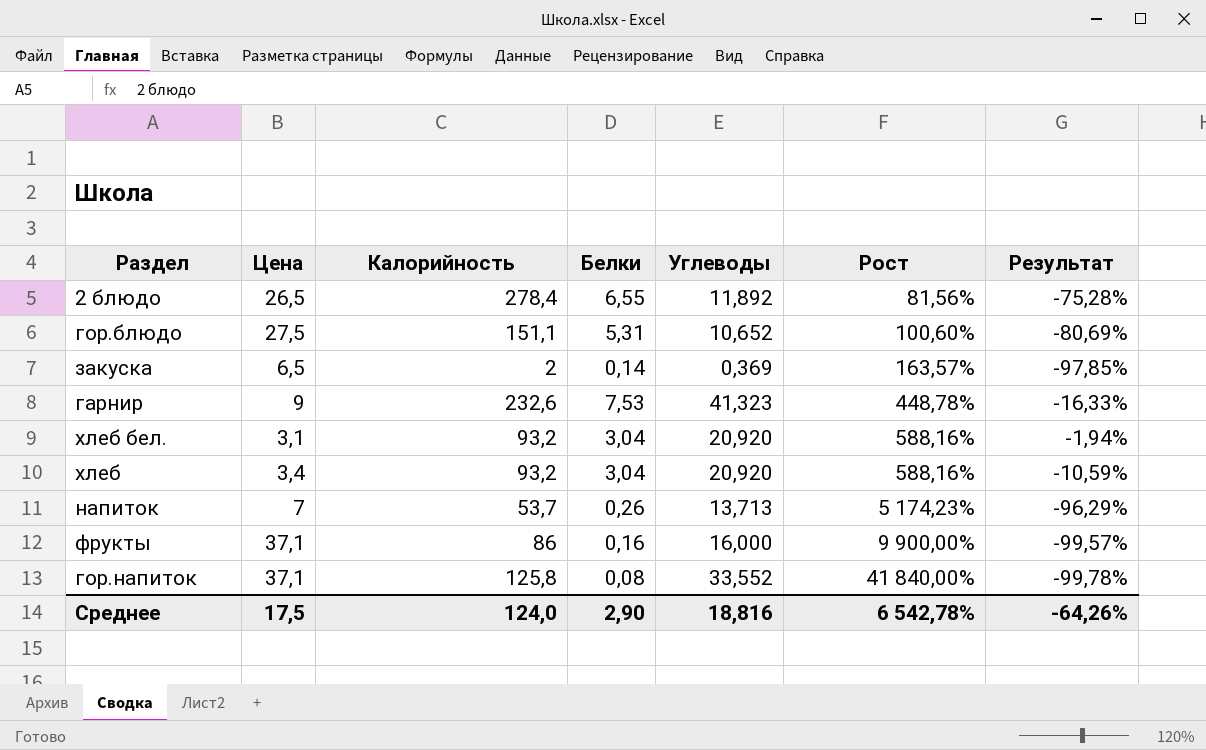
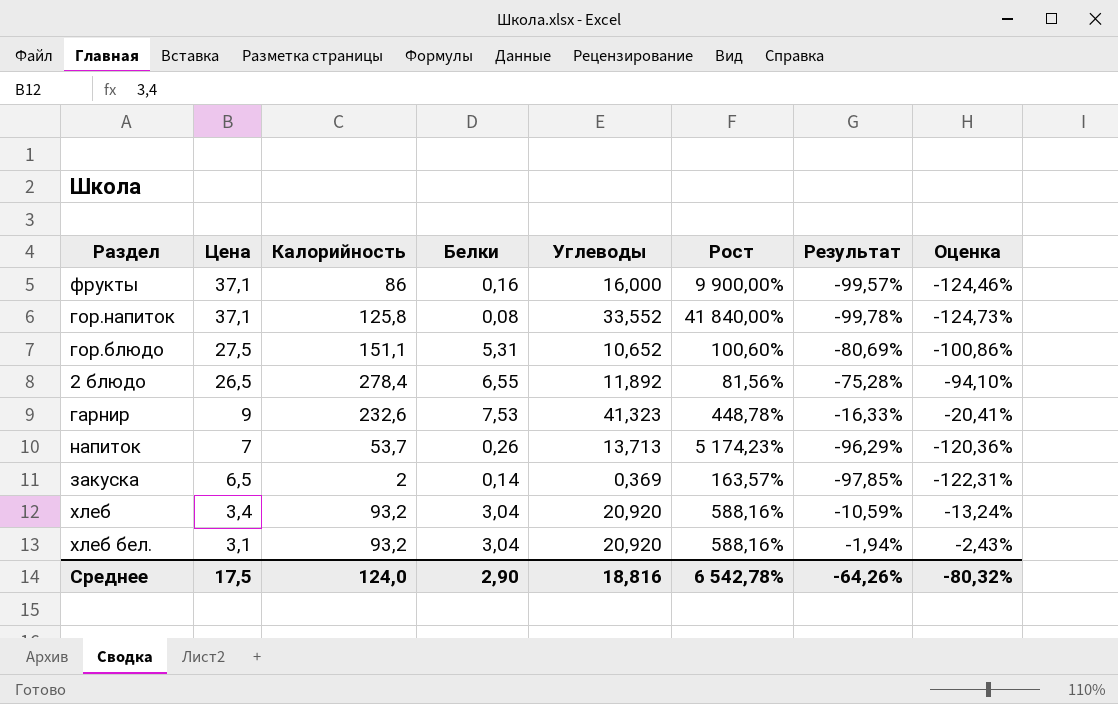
row order: Рост ascending -> Цена descending
column Оценка | formula: none -> [Результат] * 1,25

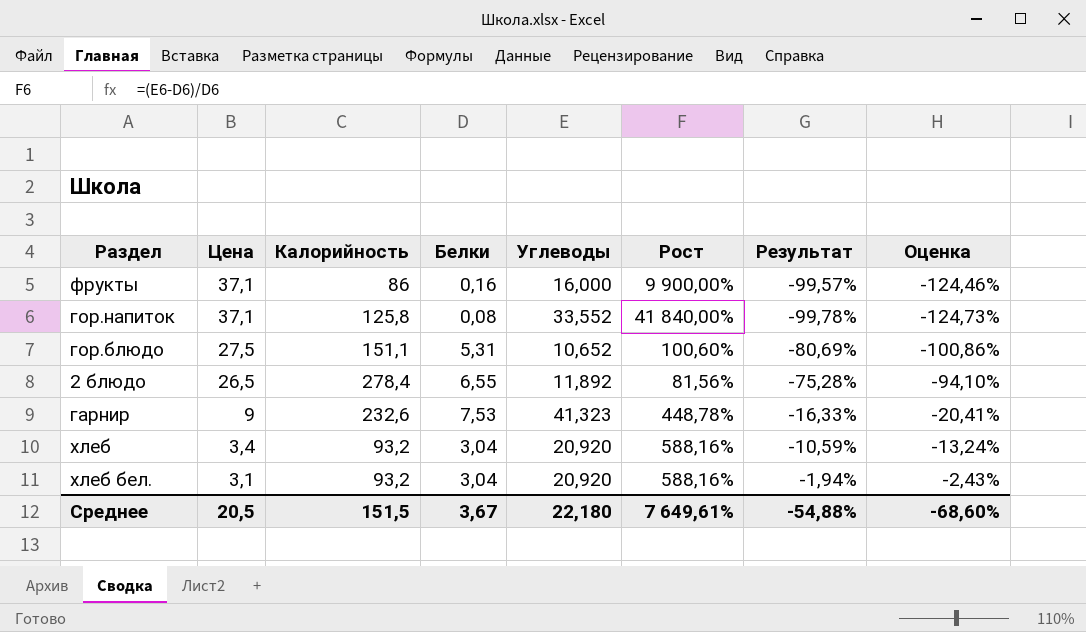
row напиток: 7 | 53,7 | 0,26 | 13,713 | 5 174,23% | -96,29% | -120,36% -> none
row закуска: 6,5 | 2 | 0,14 | 0,369 | 163,57% | -97,85% | -122,31% -> none
Среднее | Цена: 17,5 -> 20,5
Среднее | Калорийность: 124,0 -> 151,5
Среднее | Белки: 2,90 -> 3,67
Среднее | Углеводы: 18,816 -> 22,180
Среднее | Рост: 6 542,78% -> 7 649,61%
Среднее | Результат: -64,26% -> -54,88%
Среднее | Оценка: -80,32% -> -68,60%

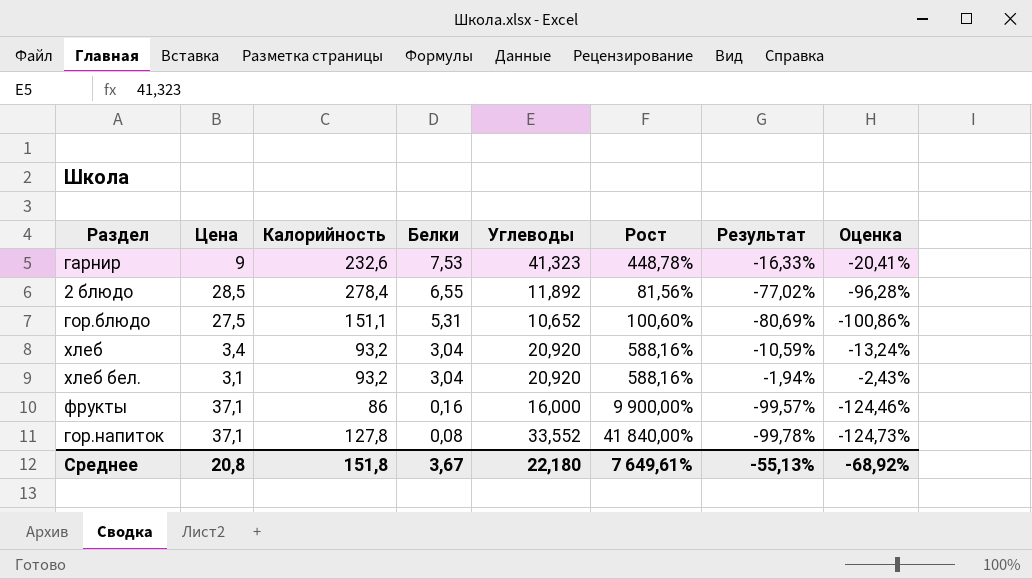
row order: Цена descending -> Белки descending
2 блюдо | Цена: 26,5 -> 28,5
2 блюдо | Результат: -75,28% -> -77,02%
2 блюдо | Оценка: -94,10% -> -96,28%
гор.напиток | Калорийность: 125,8 -> 127,8
Среднее | Цена: 20,5 -> 20,8
Среднее | Калорийность: 151,5 -> 151,8
Среднее | Результат: -54,88% -> -55,13%
Среднее | Оценка: -68,60% -> -68,92%

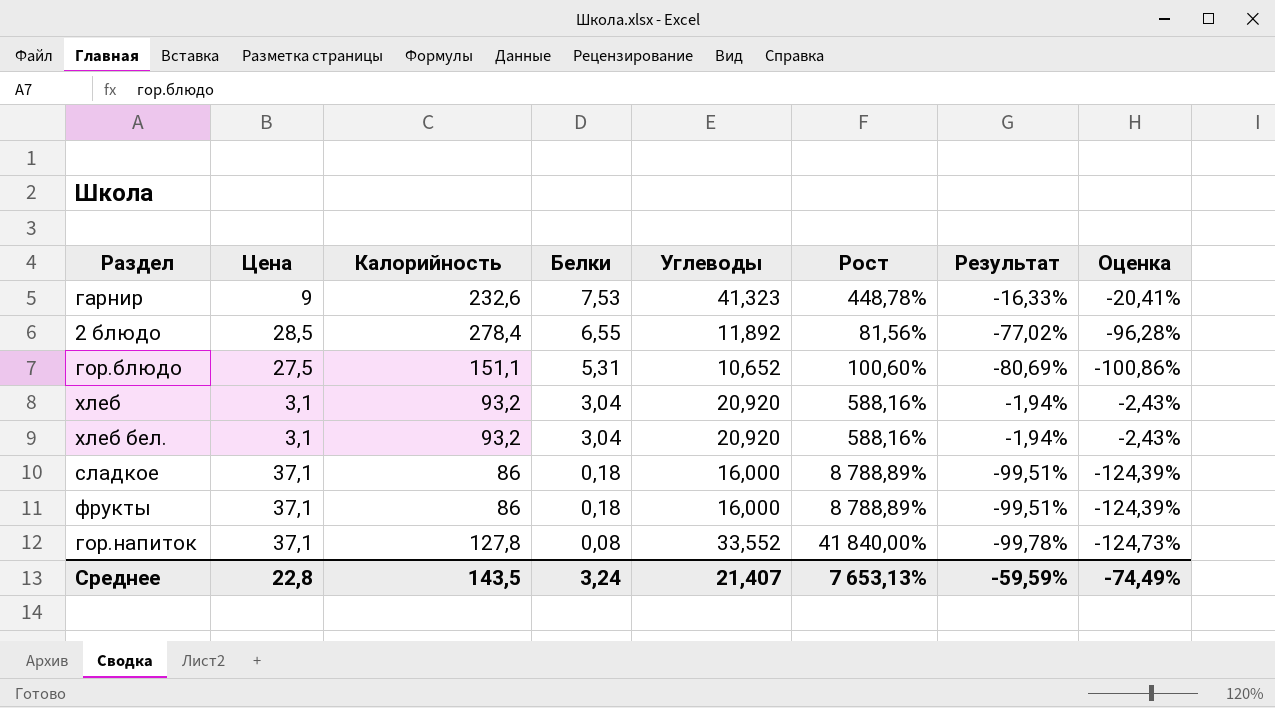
хлеб | Цена: 3,4 -> 3,1
хлеб | Результат: -10,59% -> -1,94%
хлеб | Оценка: -13,24% -> -2,43%
row сладкое: none -> 37,1 | 86 | 0,18 | 16,000 | 8 788,89% | -99,51% | -124,39%
фрукты | Белки: 0,16 -> 0,18
фрукты | Рост: 9 900,00% -> 8 788,89%
фрукты | Результат: -99,57% -> -99,51%
фрукты | Оценка: -124,46% -> -124,39%
Среднее | Цена: 20,8 -> 22,8
Среднее | Калорийность: 151,8 -> 143,5
Среднее | Белки: 3,67 -> 3,24
Среднее | Углеводы: 22,180 -> 21,407
Среднее | Рост: 7 649,61% -> 7 653,13%
Среднее | Результат: -55,13% -> -59,59%
Среднее | Оценка: -68,92% -> -74,49%

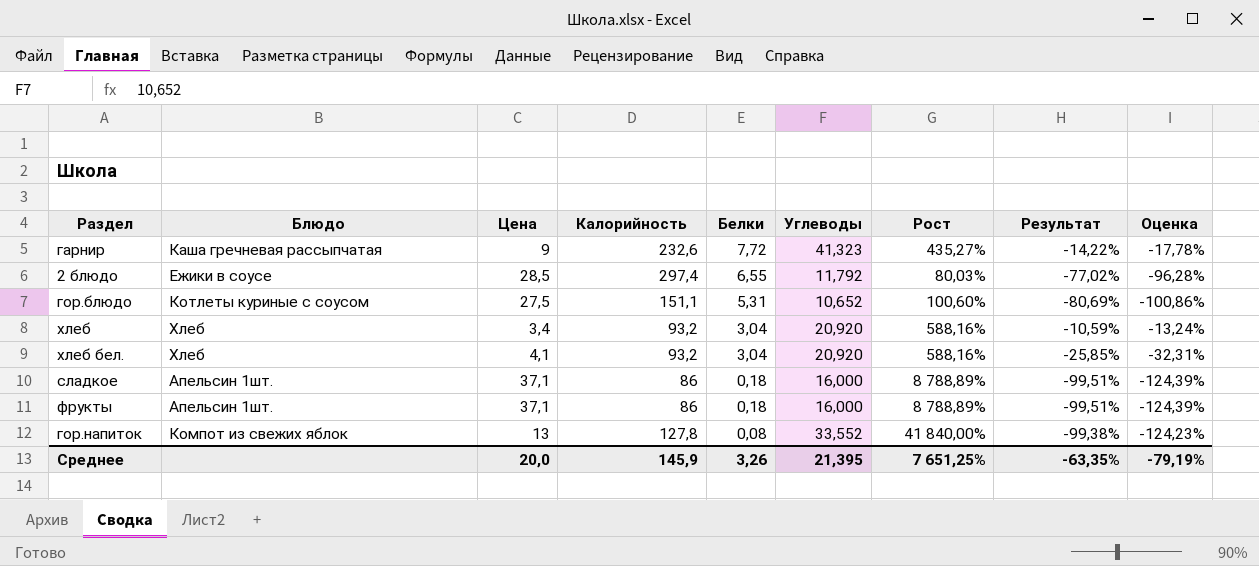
column Блюдо | position: none -> 2
гарнир | Белки: 7,53 -> 7,72
гарнир | Рост: 448,78% -> 435,27%
гарнир | Результат: -16,33% -> -14,22%
гарнир | Оценка: -20,41% -> -17,78%
2 блюдо | Калорийность: 278,4 -> 297,4
2 блюдо | Углеводы: 11,892 -> 11,792
2 блюдо | Рост: 81,56% -> 80,03%
хлеб | Цена: 3,1 -> 3,4
хлеб | Результат: -1,94% -> -10,59%
хлеб | Оценка: -2,43% -> -13,24%
хлеб бел. | Цена: 3,1 -> 4,1
хлеб бел. | Результат: -1,94% -> -25,85%
хлеб бел. | Оценка: -2,43% -> -32,31%
гор.напиток | Цена: 37,1 -> 13
гор.напиток | Результат: -99,78% -> -99,38%
гор.напиток | Оценка: -124,73% -> -124,23%
Среднее | Цена: 22,8 -> 20,0
Среднее | Калорийность: 143,5 -> 145,9
Среднее | Белки: 3,24 -> 3,26
Среднее | Углеводы: 21,407 -> 21,395
Среднее | Рост: 7 653,13% -> 7 651,25%
Среднее | Результат: -59,59% -> -63,35%
Среднее | Оценка: -74,49% -> -79,19%

